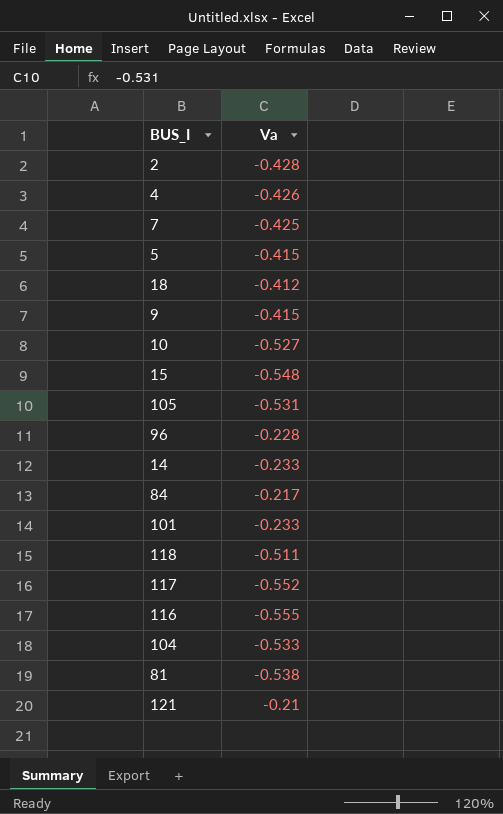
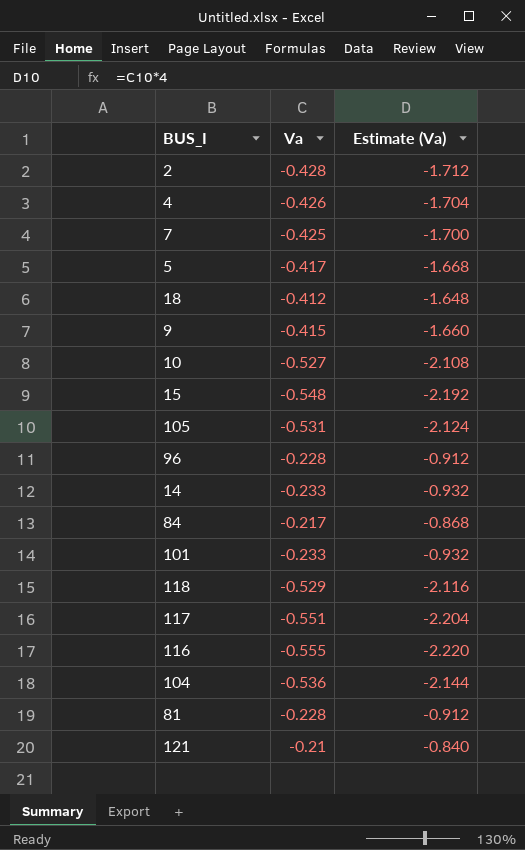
column Estimate (Va) | formula: none -> [Va] * 4
5 | Va: -0.415 -> -0.417
118 | Va: -0.511 -> -0.529
117 | Va: -0.552 -> -0.551
104 | Va: -0.533 -> -0.536
81 | Va: -0.538 -> -0.228

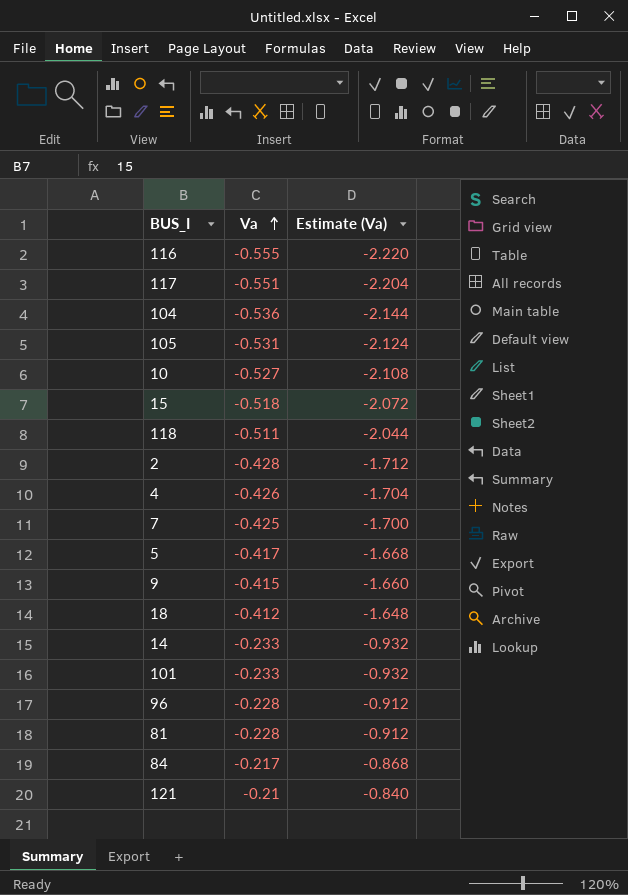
row order: none -> Va ascending
15 | Va: -0.548 -> -0.518
15 | Estimate (Va): -2.192 -> -2.072
118 | Va: -0.529 -> -0.511
118 | Estimate (Va): -2.116 -> -2.044

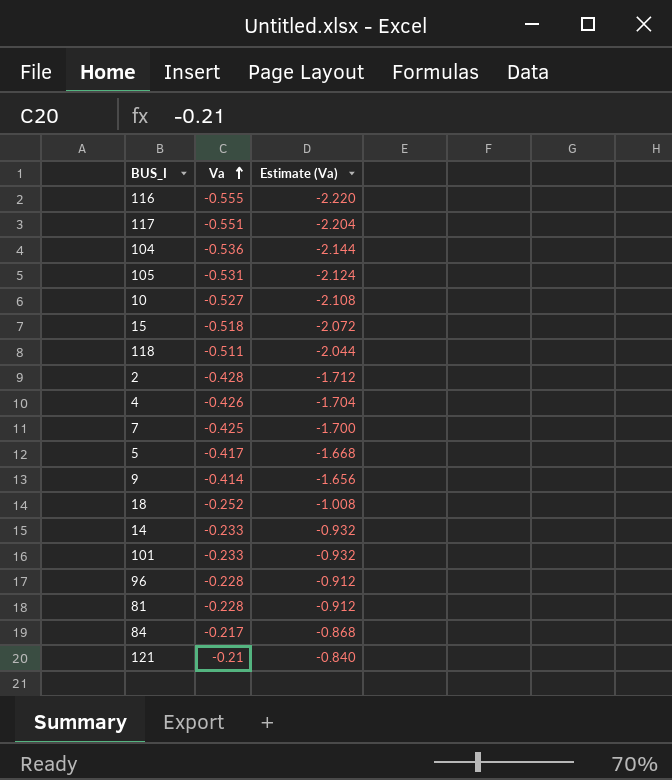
9 | Va: -0.415 -> -0.414
9 | Estimate (Va): -1.660 -> -1.656
18 | Va: -0.412 -> -0.252
18 | Estimate (Va): -1.648 -> -1.008

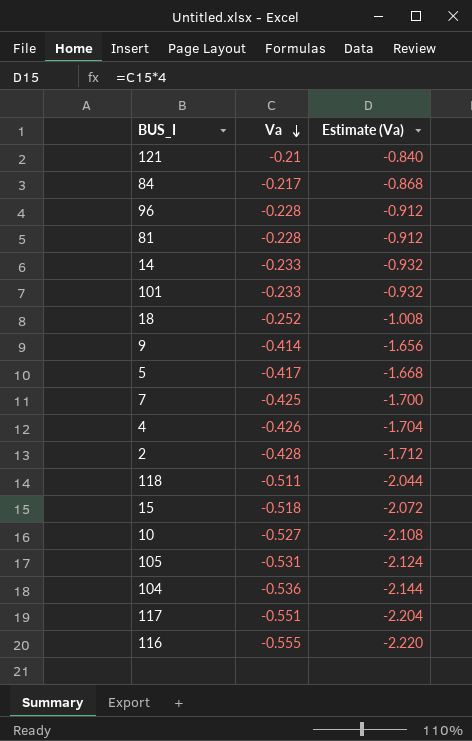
row order: Va ascending -> Va descending

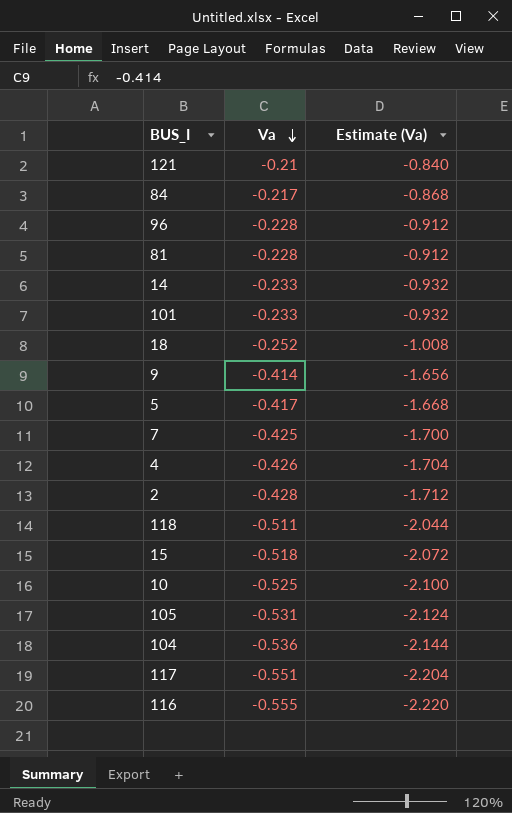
10 | Va: -0.527 -> -0.525
10 | Estimate (Va): -2.108 -> -2.100

